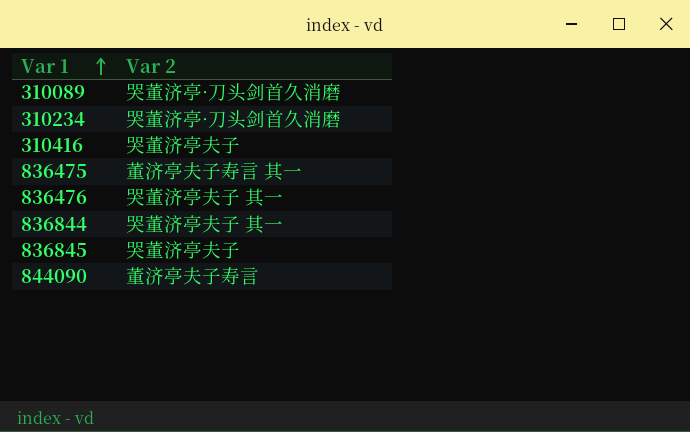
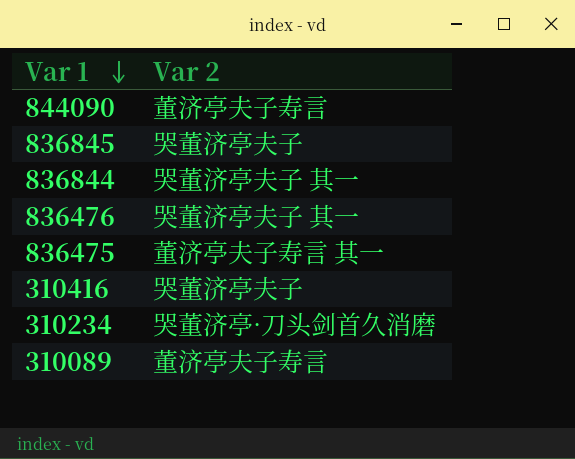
row order: Var 1 ascending -> Var 1 descending
310089 | Var 2: 哭董济亭·刀头剑首久消磨 -> 董济亭夫子寿言

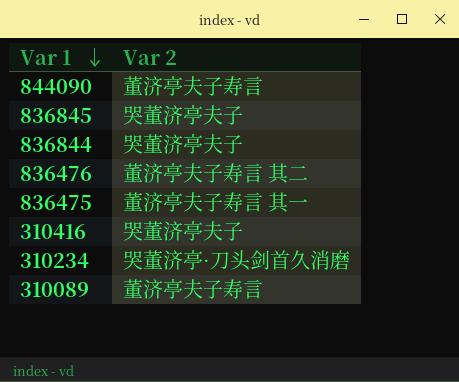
836844 | Var 2: 哭董济亭夫子 其一 -> 哭董济亭夫子
836476 | Var 2: 哭董济亭夫子 其一 -> 董济亭夫子寿言 其二

